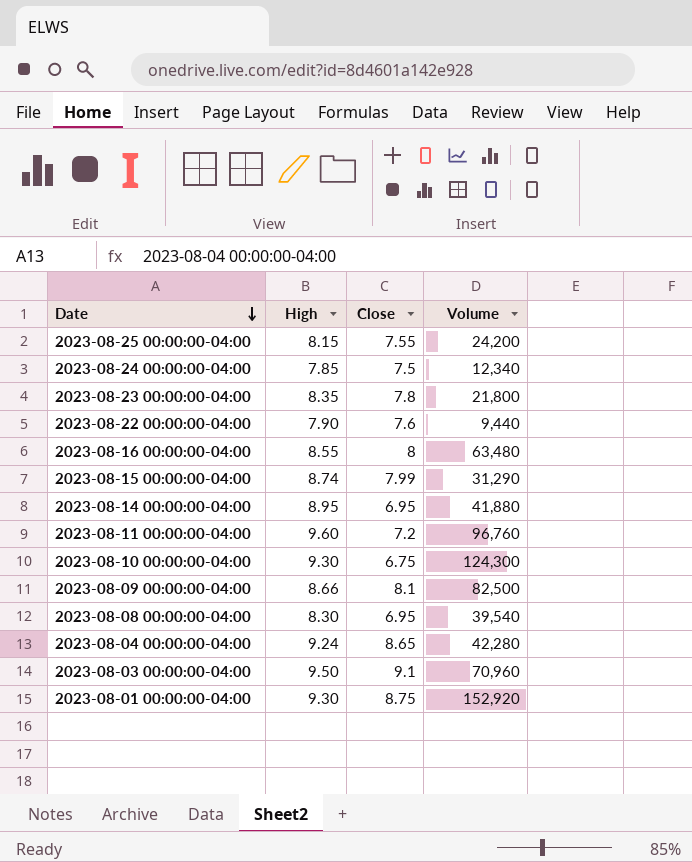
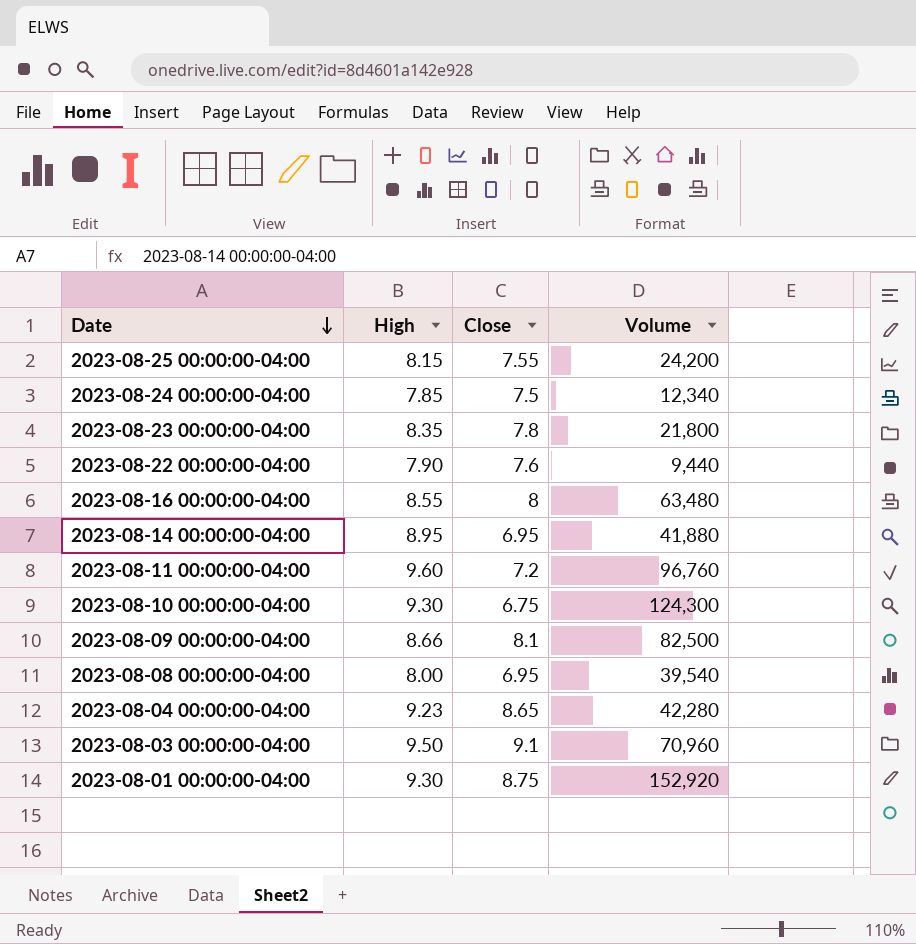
row 2023-08-15 00:00:00-04:00: 8.74 | 7.99 | 31,290 -> none
2023-08-08 00:00:00-04:00 | High: 8.30 -> 8.00
2023-08-04 00:00:00-04:00 | High: 9.24 -> 9.23

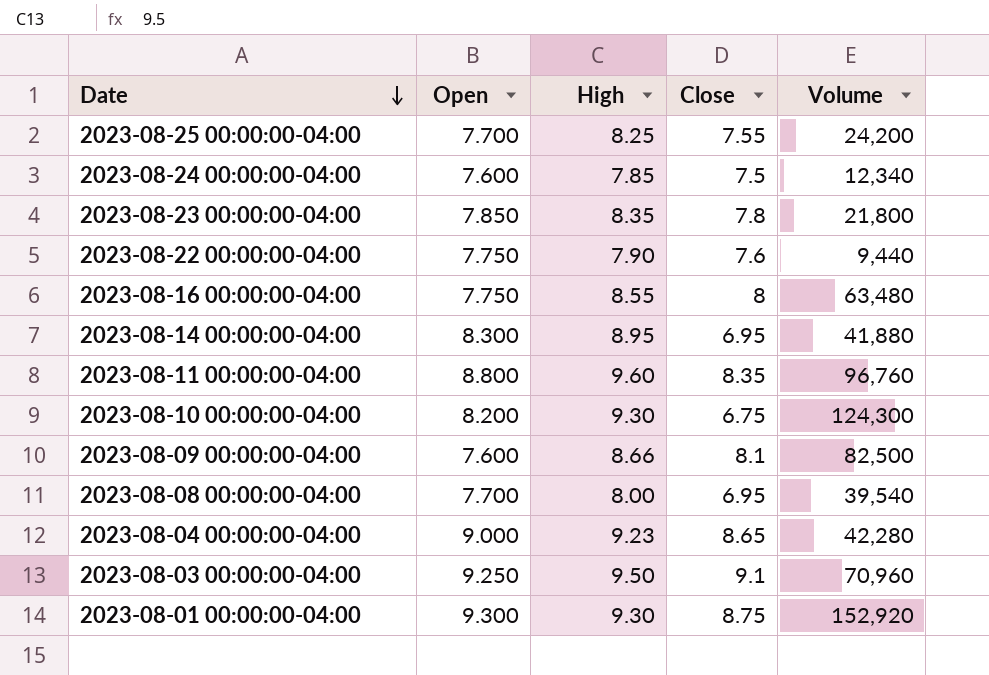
column Open | position: none -> 2
2023-08-25 00:00:00-04:00 | High: 8.15 -> 8.25
2023-08-11 00:00:00-04:00 | Close: 7.2 -> 8.35

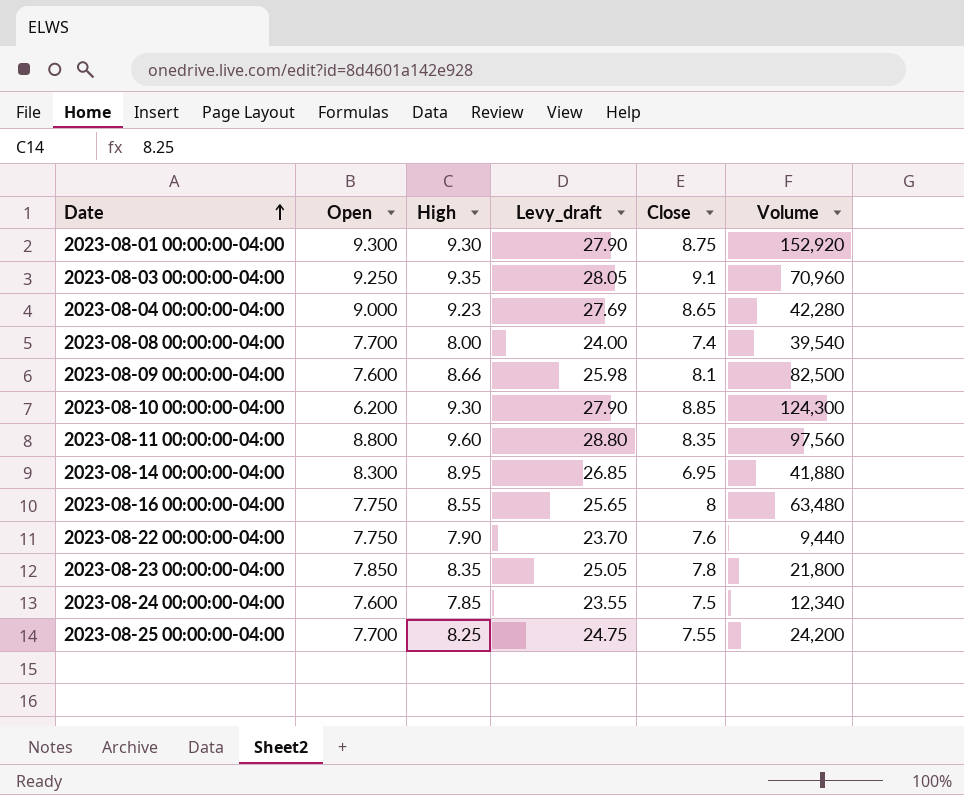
row order: Date descending -> Date ascending
column Levy_draft | formula: none -> [High] * 3
2023-08-03 00:00:00-04:00 | High: 9.50 -> 9.35
2023-08-08 00:00:00-04:00 | Close: 6.95 -> 7.4
2023-08-10 00:00:00-04:00 | Open: 8.200 -> 6.200
2023-08-10 00:00:00-04:00 | Close: 6.75 -> 8.85
2023-08-11 00:00:00-04:00 | Volume: 96,760 -> 97,560

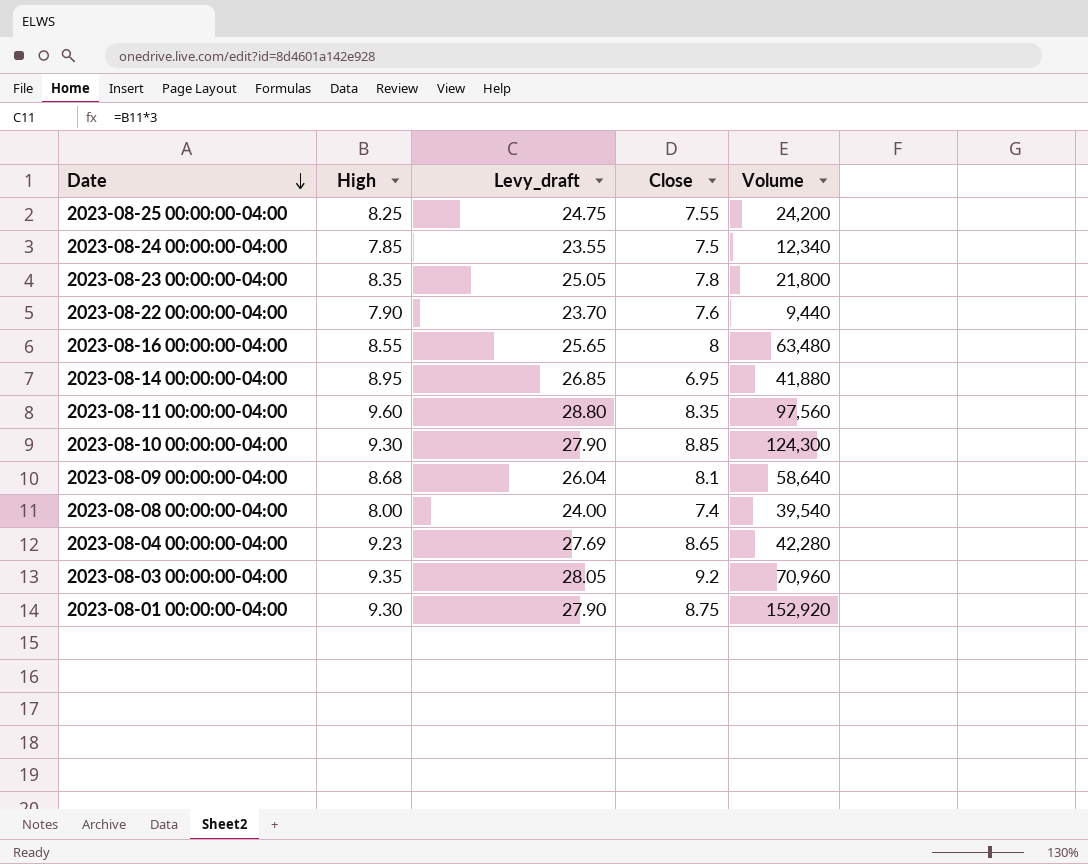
row order: Date ascending -> Date descending
column Open | position: 2 -> none
2023-08-09 00:00:00-04:00 | High: 8.66 -> 8.68
2023-08-09 00:00:00-04:00 | Levy_draft: 25.98 -> 26.04
2023-08-09 00:00:00-04:00 | Volume: 82,500 -> 58,640
2023-08-03 00:00:00-04:00 | Close: 9.1 -> 9.2

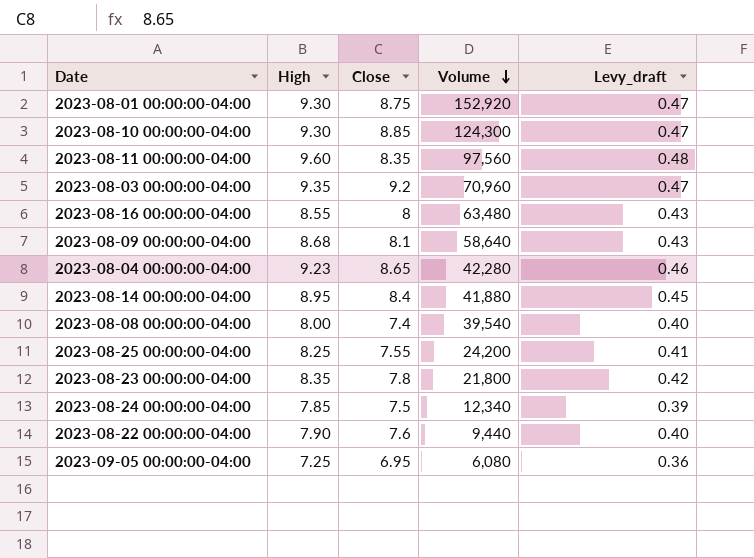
row order: Date descending -> Volume descending
column Levy_draft | formula: [High] * 3 -> [High] * 0.05
column Levy_draft | position: 3 -> 5
2023-08-14 00:00:00-04:00 | Close: 6.95 -> 8.4
row 2023-09-05 00:00:00-04:00: none -> 7.25 | 6.95 | 6,080 | 0.36

